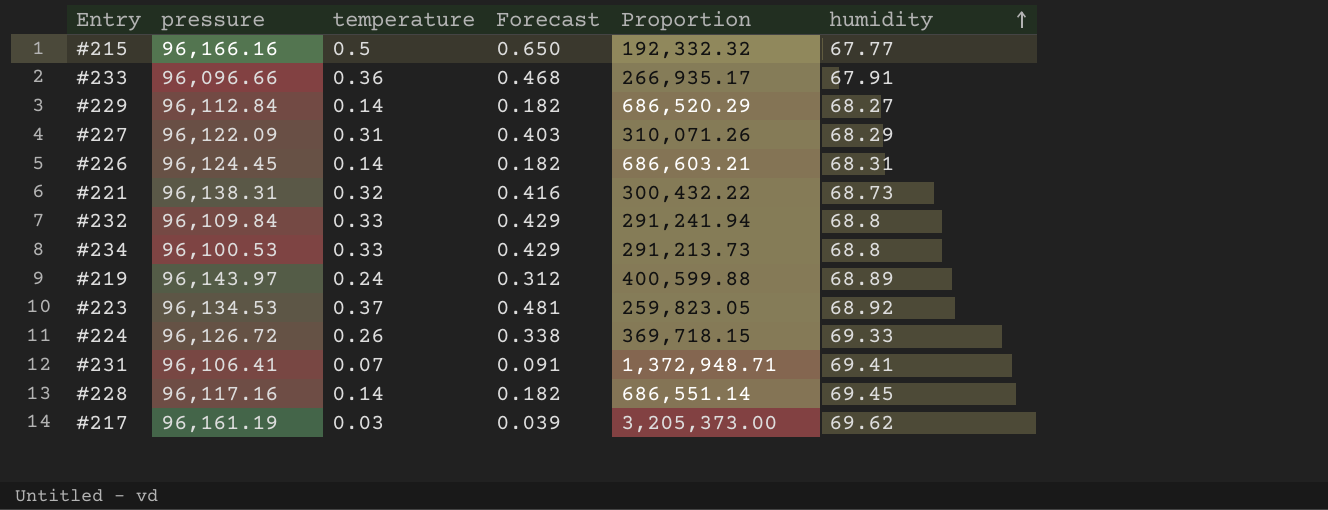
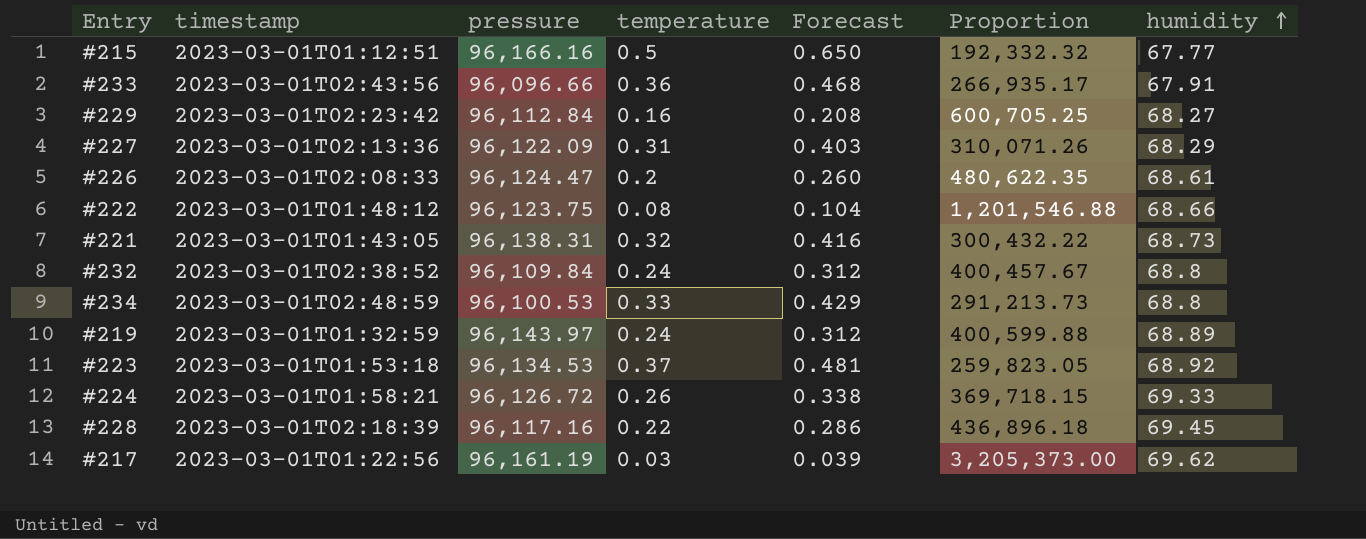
column timestamp | position: none -> 2
row #231: 96,106.41 | 0.07 | 0.091 | 1,372,948.71 | 69.41 -> none
#229 | temperature: 0.14 -> 0.16
#229 | Forecast: 0.182 -> 0.208
#229 | Proportion: 686,520.29 -> 600,705.25
#226 | pressure: 96,124.45 -> 96,124.47
#226 | temperature: 0.14 -> 0.2
#226 | Forecast: 0.182 -> 0.260
#226 | Proportion: 686,603.21 -> 480,622.35
#226 | humidity: 68.31 -> 68.61
row #222: none -> 2023-03-01T01:48:12 | 96,123.75 | 0.08 | 0.104 | 1,201,546.88 | 68.66
#232 | temperature: 0.33 -> 0.24
#232 | Forecast: 0.429 -> 0.312
#232 | Proportion: 291,241.94 -> 400,457.67
#228 | temperature: 0.14 -> 0.22
#228 | Forecast: 0.182 -> 0.286
#228 | Proportion: 686,551.14 -> 436,896.18

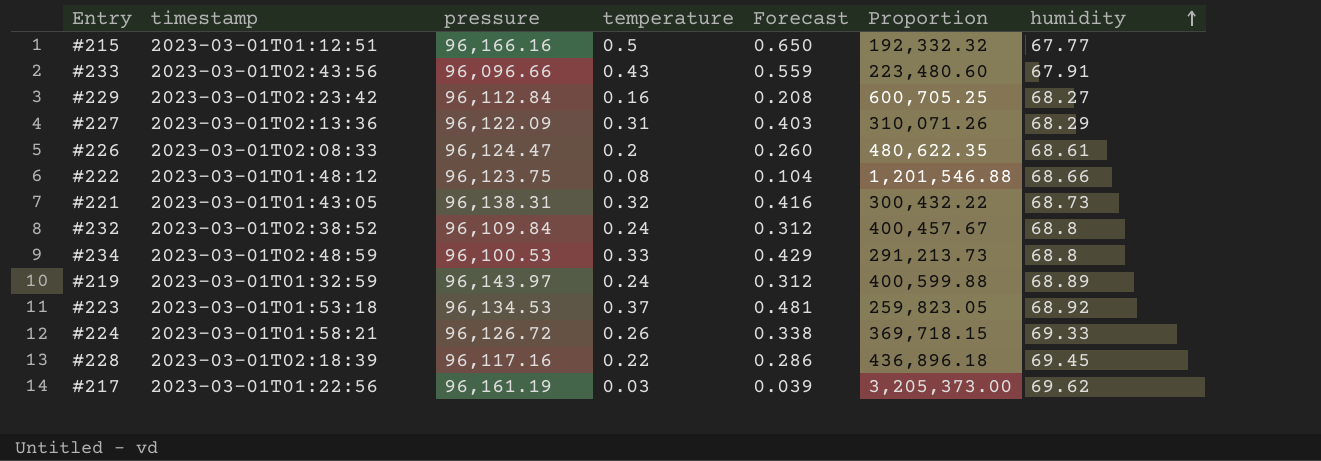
#233 | temperature: 0.36 -> 0.43
#233 | Forecast: 0.468 -> 0.559
#233 | Proportion: 266,935.17 -> 223,480.60

